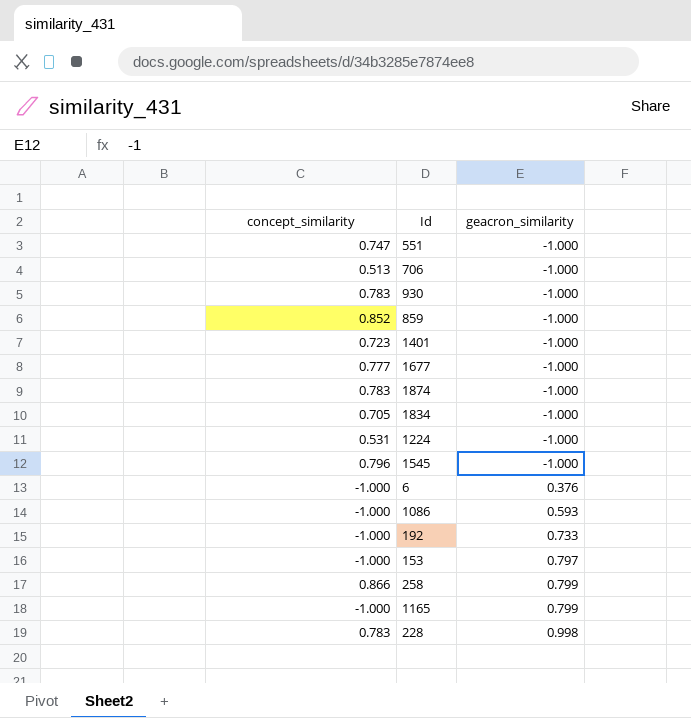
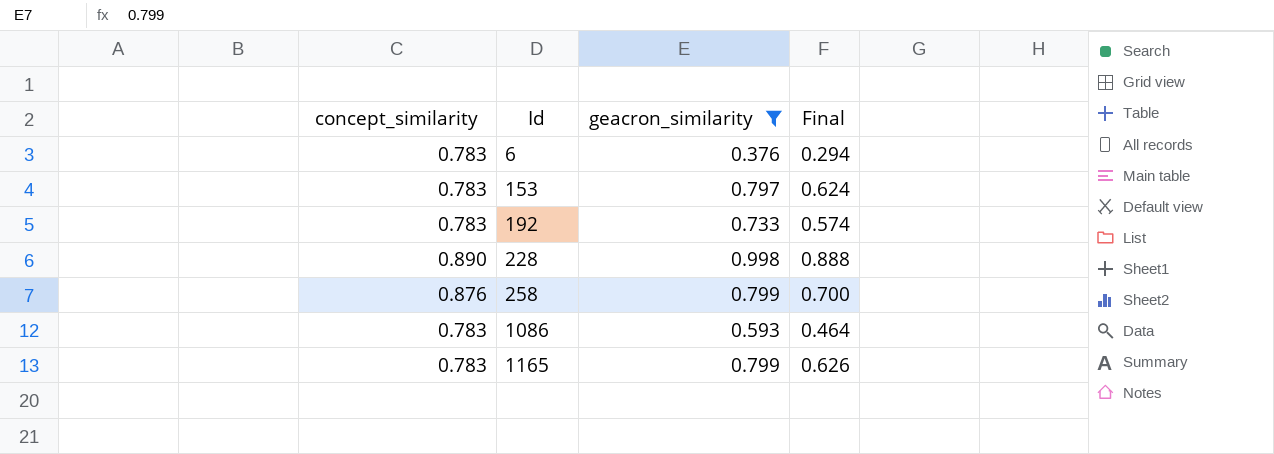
filter: none -> geacron_similarity != -1.000
row order: geacron_similarity ascending -> Id ascending
column Final | formula: none -> [concept_similarity] * [geacron_similarity]
6 | concept_similarity: -1.000 -> 0.783
153 | concept_similarity: -1.000 -> 0.783
192 | concept_similarity: -1.000 -> 0.783
228 | concept_similarity: 0.783 -> 0.890
258 | concept_similarity: 0.866 -> 0.876
1086 | concept_similarity: -1.000 -> 0.783
1165 | concept_similarity: -1.000 -> 0.783

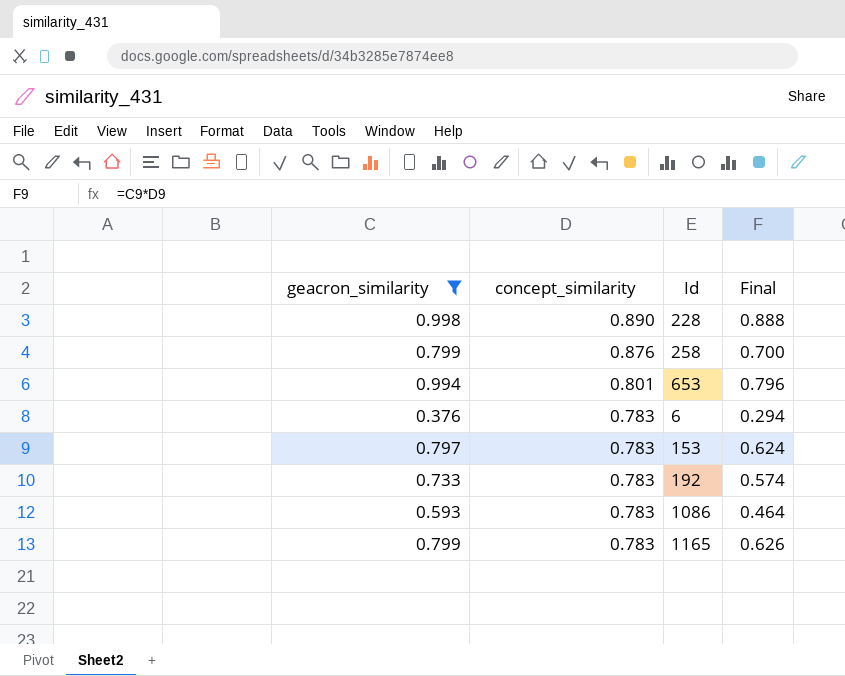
row order: Id ascending -> concept_similarity descending
column geacron_similarity | position: 3 -> 1
row 653: none -> 0.994 | 0.801 | 0.796

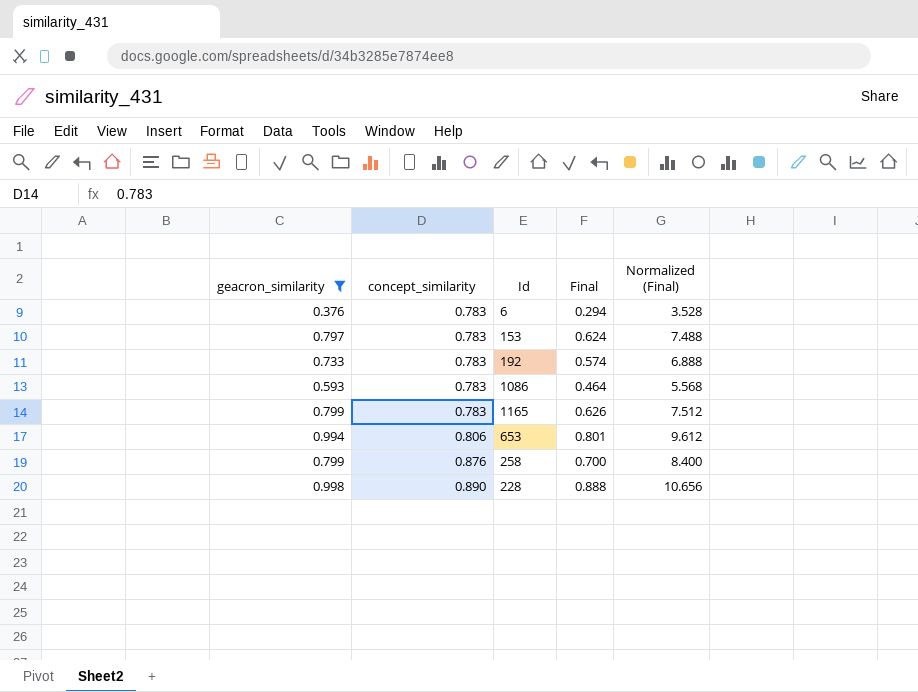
row order: concept_similarity descending -> concept_similarity ascending
column Normalized (Final) | formula: none -> [Final] * 12
653 | concept_similarity: 0.801 -> 0.806
653 | Final: 0.796 -> 0.801

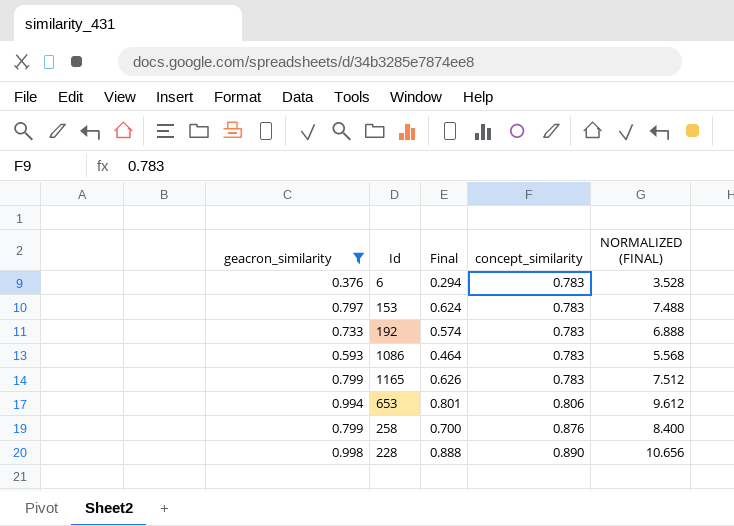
column concept_similarity | position: 2 -> 4
column name: Normalized (Final) -> NORMALIZED (FINAL)

